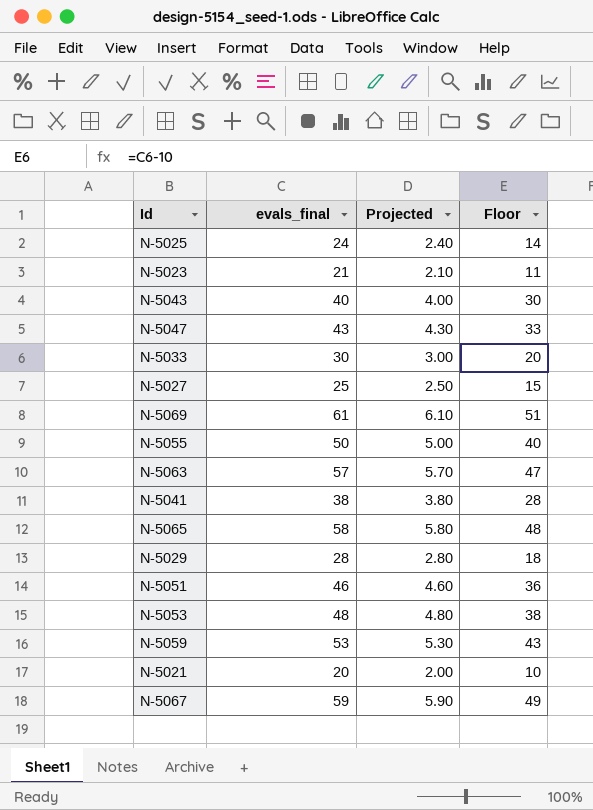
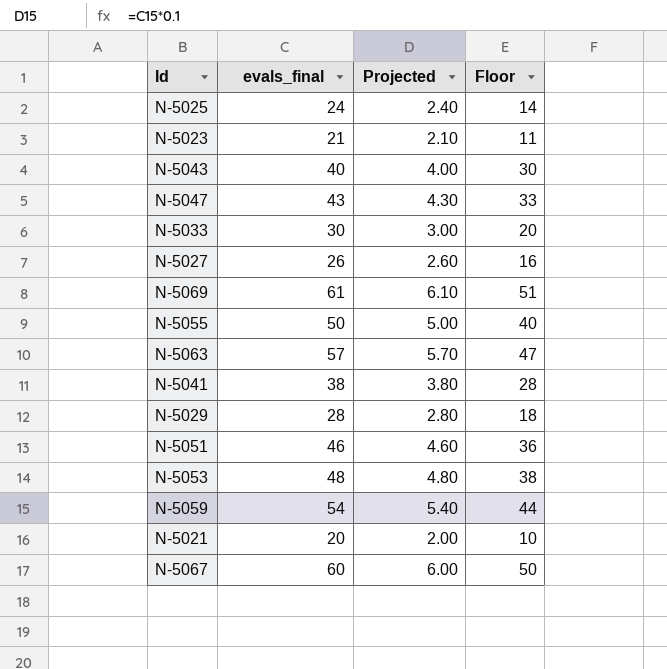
row N-5065: 58 | 5.80 | 48 -> none
N-5027 | evals_final: 25 -> 26
N-5027 | Projected: 2.50 -> 2.60
N-5027 | Floor: 15 -> 16
N-5059 | evals_final: 53 -> 54
N-5059 | Projected: 5.30 -> 5.40
N-5059 | Floor: 43 -> 44
N-5067 | evals_final: 59 -> 60
N-5067 | Projected: 5.90 -> 6.00
N-5067 | Floor: 49 -> 50

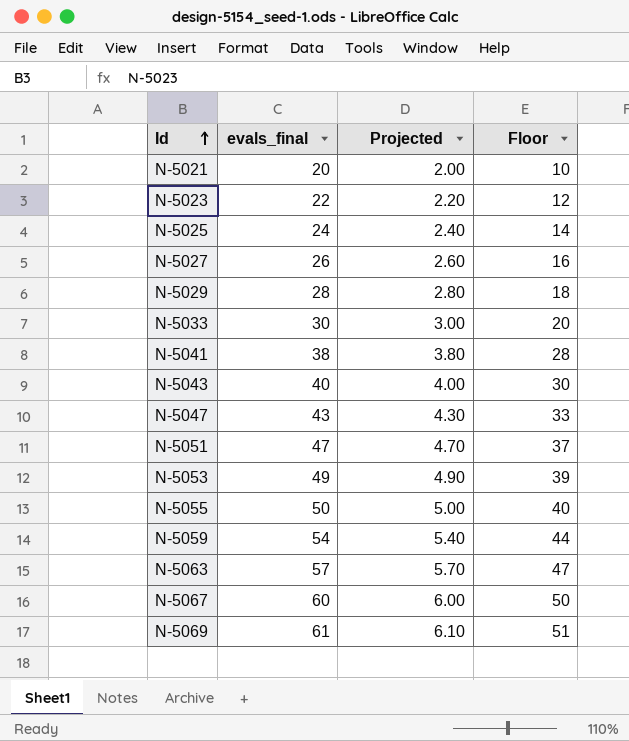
row order: none -> Id ascending
N-5023 | evals_final: 21 -> 22
N-5023 | Projected: 2.10 -> 2.20
N-5023 | Floor: 11 -> 12
N-5051 | evals_final: 46 -> 47
N-5051 | Projected: 4.60 -> 4.70
N-5051 | Floor: 36 -> 37
N-5053 | evals_final: 48 -> 49
N-5053 | Projected: 4.80 -> 4.90
N-5053 | Floor: 38 -> 39

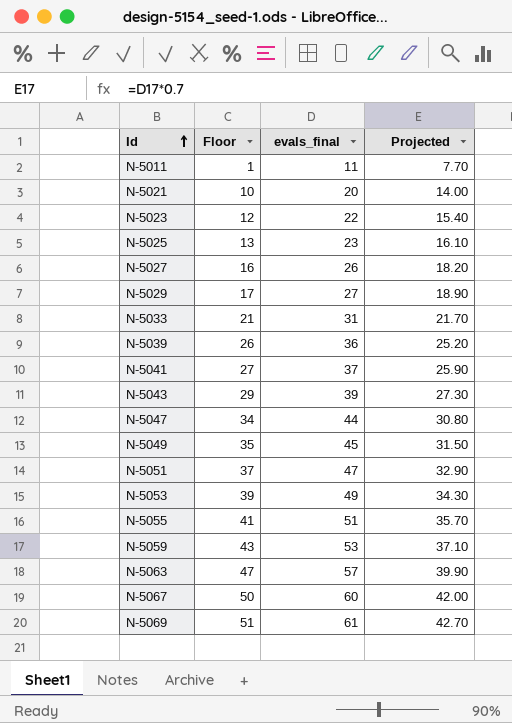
column Floor | position: 4 -> 2
column Projected | formula: [evals_final] * 0.1 -> [evals_final] * 0.7
row N-5011: none -> 1 | 11 | 7.70
N-5025 | Floor: 14 -> 13
N-5025 | evals_final: 24 -> 23
N-5029 | Floor: 18 -> 17
N-5029 | evals_final: 28 -> 27
N-5033 | Floor: 20 -> 21
N-5033 | evals_final: 30 -> 31
row N-5039: none -> 26 | 36 | 25.20
N-5041 | Floor: 28 -> 27
N-5041 | evals_final: 38 -> 37
N-5043 | Floor: 30 -> 29
N-5043 | evals_final: 40 -> 39
N-5047 | Floor: 33 -> 34
N-5047 | evals_final: 43 -> 44
row N-5049: none -> 35 | 45 | 31.50
N-5055 | Floor: 40 -> 41
N-5055 | evals_final: 50 -> 51
N-5059 | Floor: 44 -> 43
N-5059 | evals_final: 54 -> 53

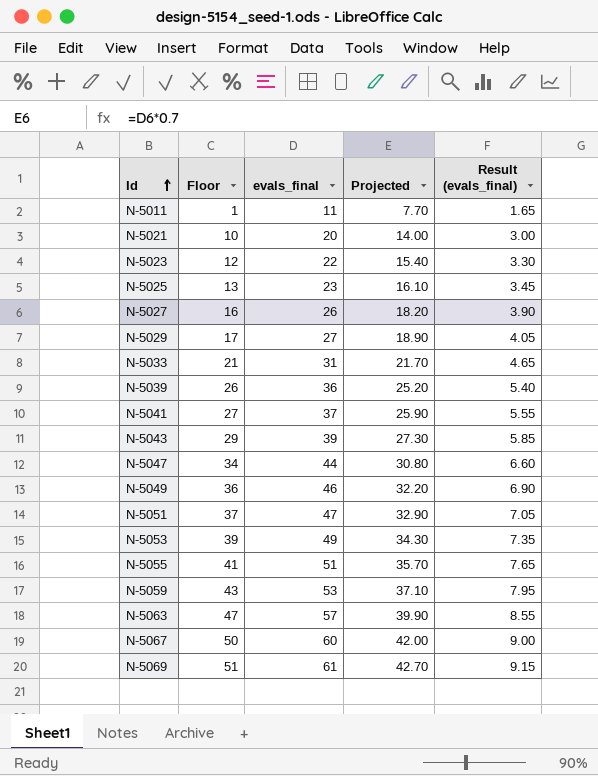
column Result (evals_final) | formula: none -> [evals_final] * 0.15
N-5049 | Floor: 35 -> 36
N-5049 | evals_final: 45 -> 46
N-5049 | Projected: 31.50 -> 32.20

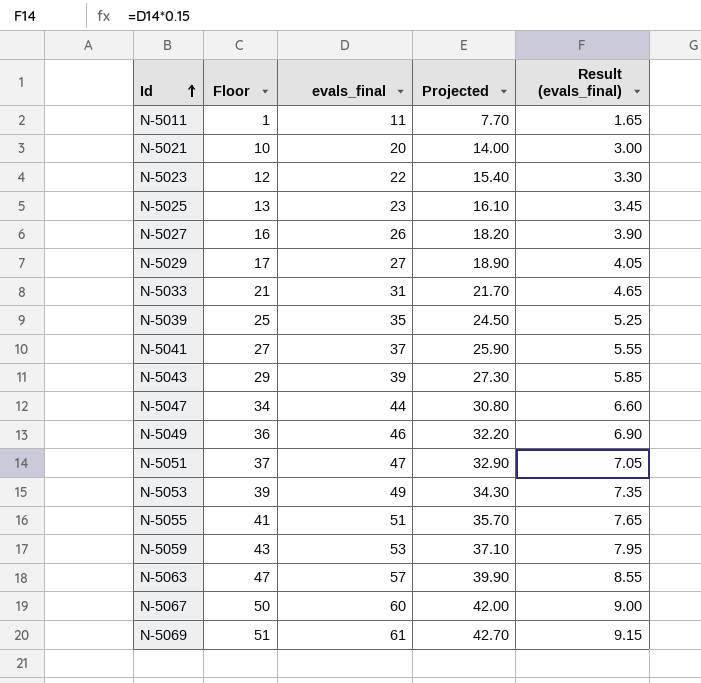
N-5039 | Floor: 26 -> 25
N-5039 | evals_final: 36 -> 35
N-5039 | Projected: 25.20 -> 24.50
N-5039 | Result (evals_final): 5.40 -> 5.25

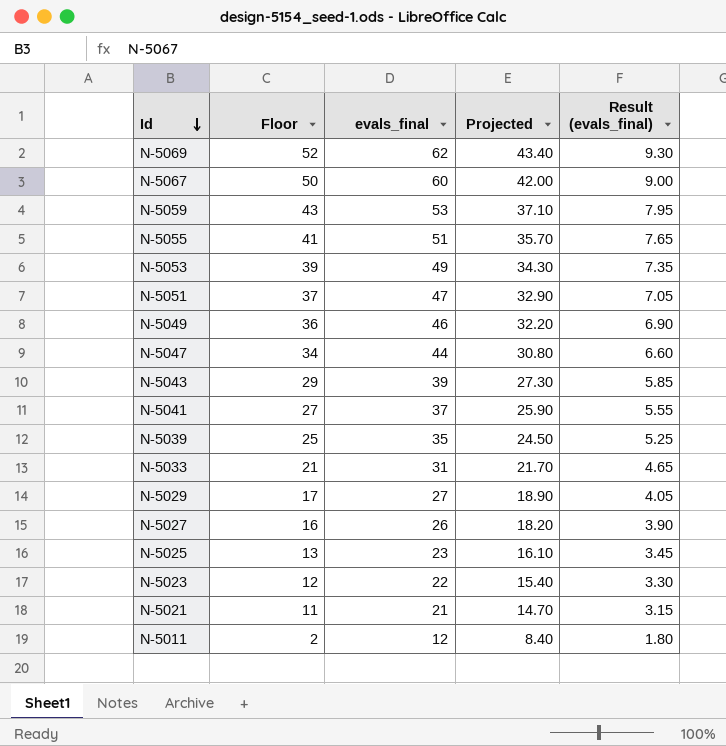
row order: Id ascending -> Id descending
row N-5063: 47 | 57 | 39.90 | 8.55 -> none
N-5069 | Floor: 51 -> 52
N-5069 | evals_final: 61 -> 62
N-5069 | Projected: 42.70 -> 43.40
N-5069 | Result (evals_final): 9.15 -> 9.30
N-5021 | Floor: 10 -> 11
N-5021 | evals_final: 20 -> 21
N-5021 | Projected: 14.00 -> 14.70
N-5021 | Result (evals_final): 3.00 -> 3.15
N-5011 | Floor: 1 -> 2
N-5011 | evals_final: 11 -> 12
N-5011 | Projected: 7.70 -> 8.40
N-5011 | Result (evals_final): 1.65 -> 1.80

